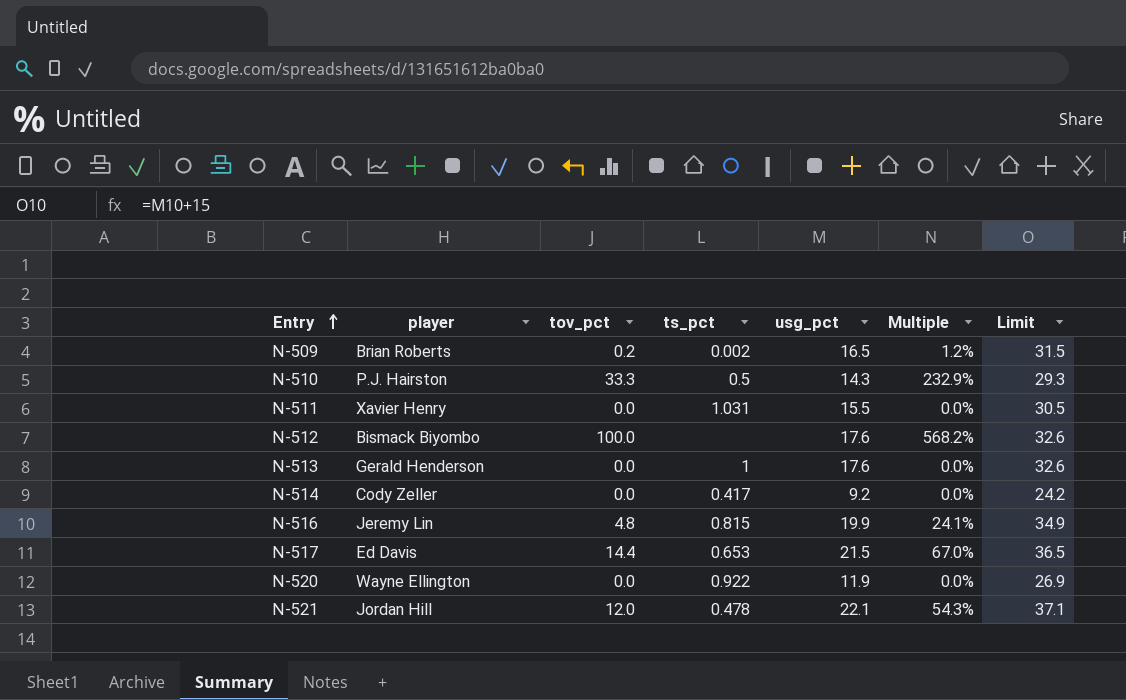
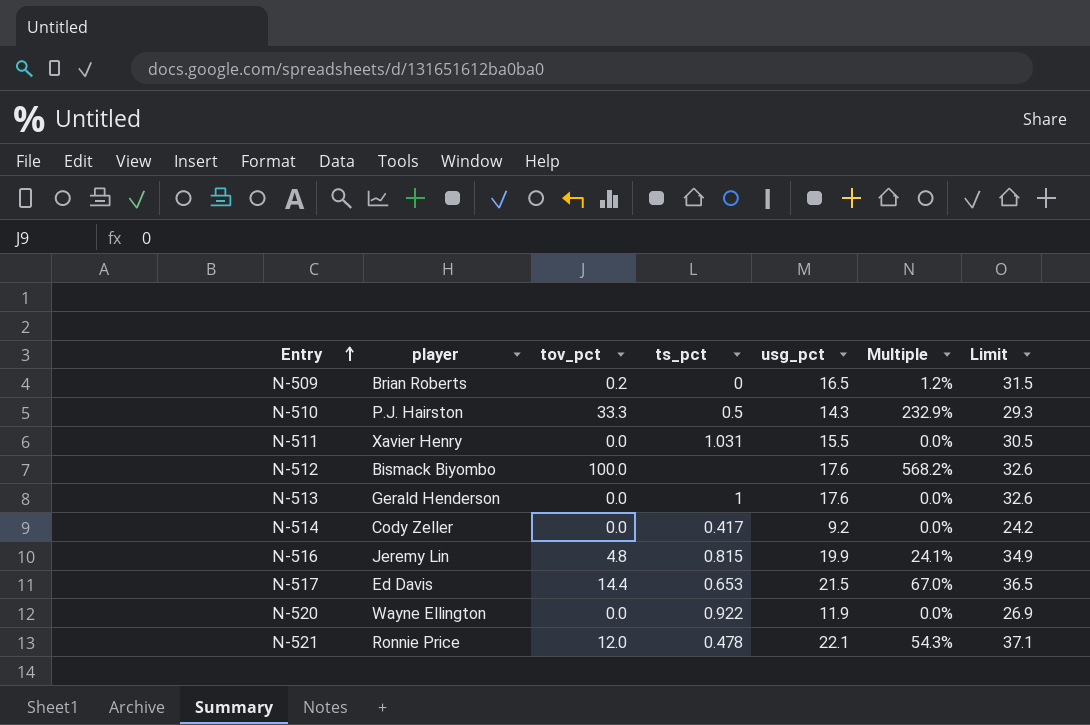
N-509 | ts_pct: 0.002 -> 0
N-521 | player: Jordan Hill -> Ronnie Price

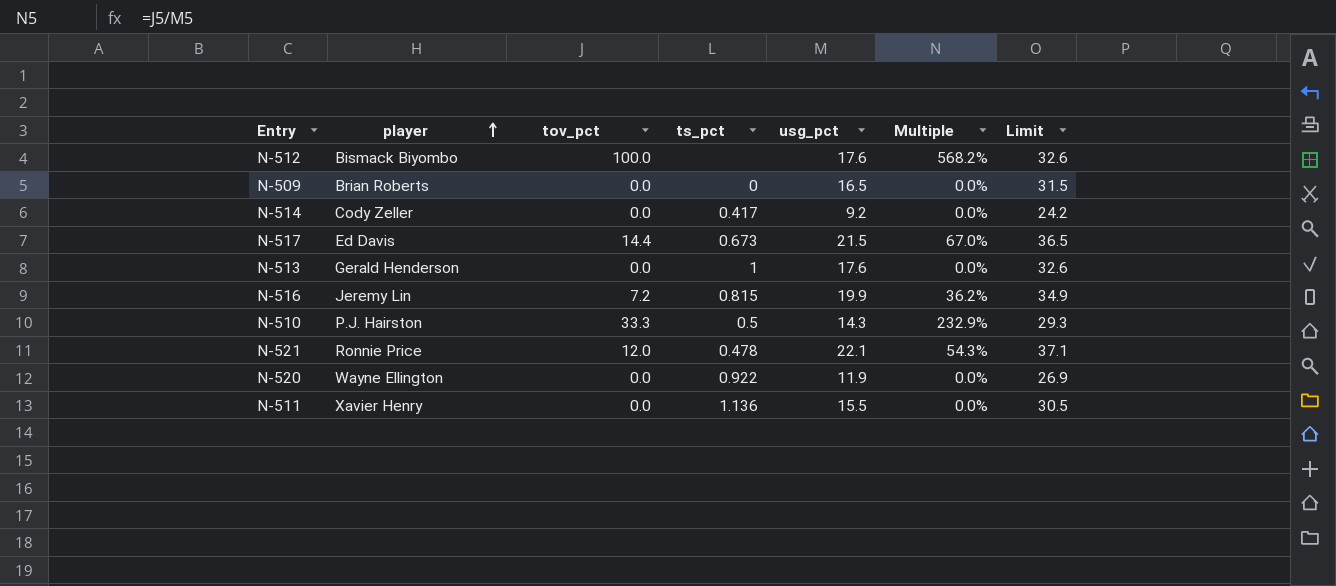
row order: Entry ascending -> player ascending
N-509 | tov_pct: 0.2 -> 0.0
N-509 | Multiple: 1.2% -> 0.0%
N-517 | ts_pct: 0.653 -> 0.673
N-516 | tov_pct: 4.8 -> 7.2
N-516 | Multiple: 24.1% -> 36.2%
N-511 | ts_pct: 1.031 -> 1.136

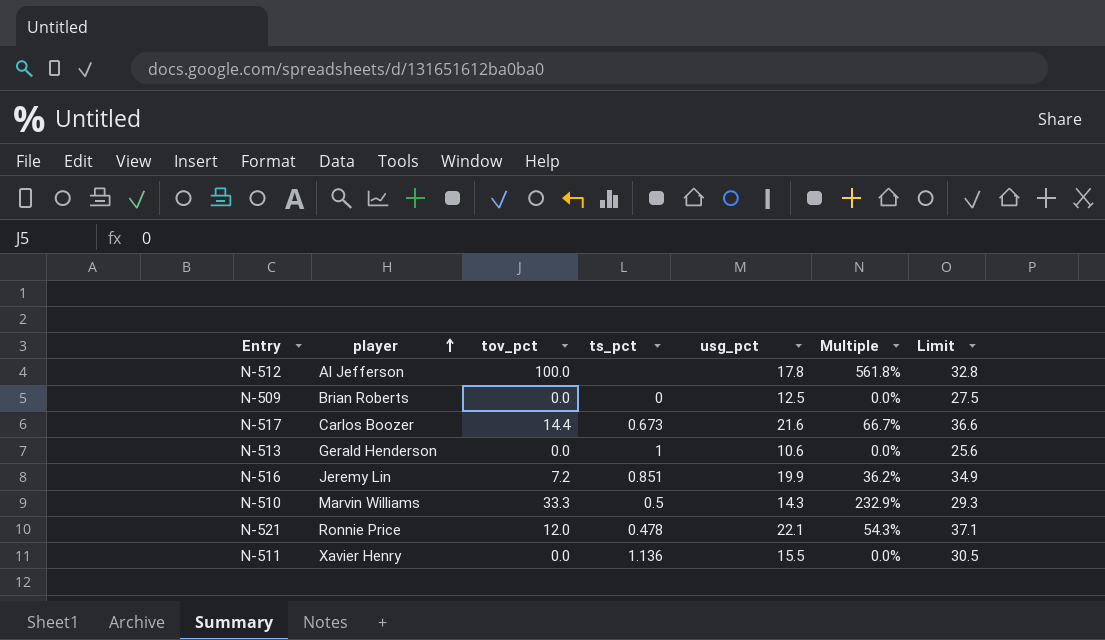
row N-514: Cody Zeller | 0.0 | 0.417 | 9.2 | 0.0% | 24.2 -> none
row N-520: Wayne Ellington | 0.0 | 0.922 | 11.9 | 0.0% | 26.9 -> none
N-512 | player: Bismack Biyombo -> Al Jefferson
N-512 | usg_pct: 17.6 -> 17.8
N-512 | Multiple: 568.2% -> 561.8%
N-512 | Limit: 32.6 -> 32.8
N-509 | usg_pct: 16.5 -> 12.5
N-509 | Limit: 31.5 -> 27.5
N-517 | player: Ed Davis -> Carlos Boozer
N-517 | usg_pct: 21.5 -> 21.6
N-517 | Multiple: 67.0% -> 66.7%
N-517 | Limit: 36.5 -> 36.6
N-513 | usg_pct: 17.6 -> 10.6
N-513 | Limit: 32.6 -> 25.6
N-516 | ts_pct: 0.815 -> 0.851
N-510 | player: P.J. Hairston -> Marvin Williams

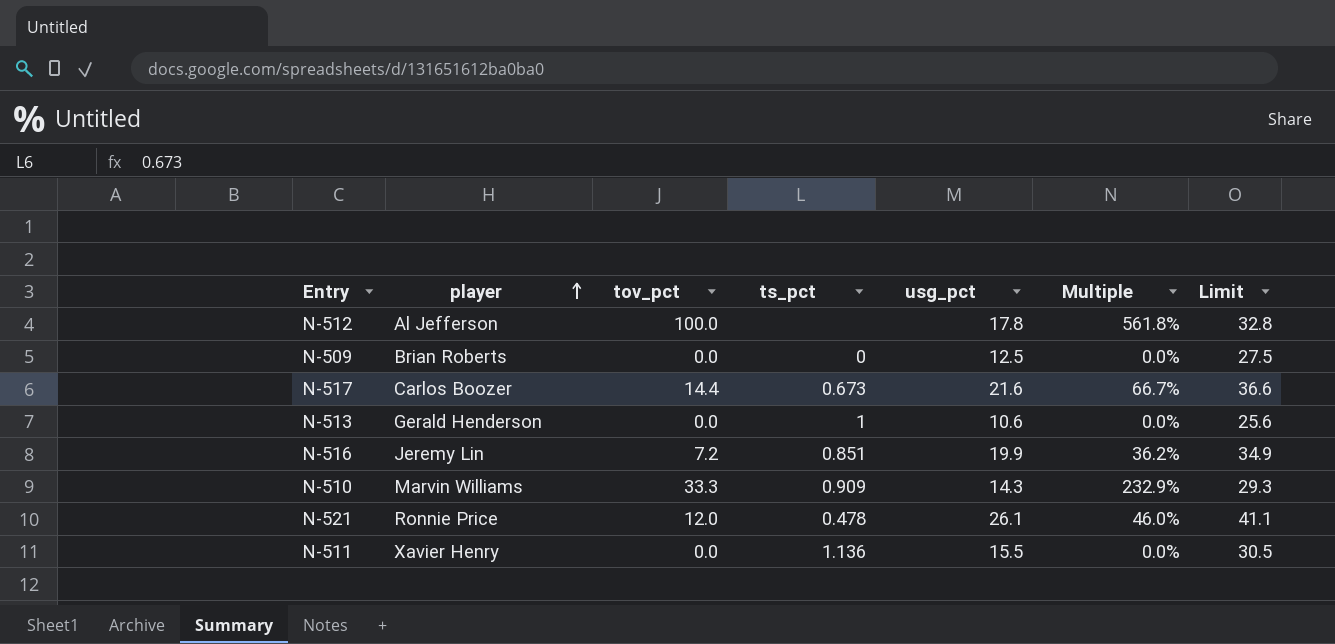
N-510 | ts_pct: 0.5 -> 0.909
N-521 | usg_pct: 22.1 -> 26.1
N-521 | Multiple: 54.3% -> 46.0%
N-521 | Limit: 37.1 -> 41.1

